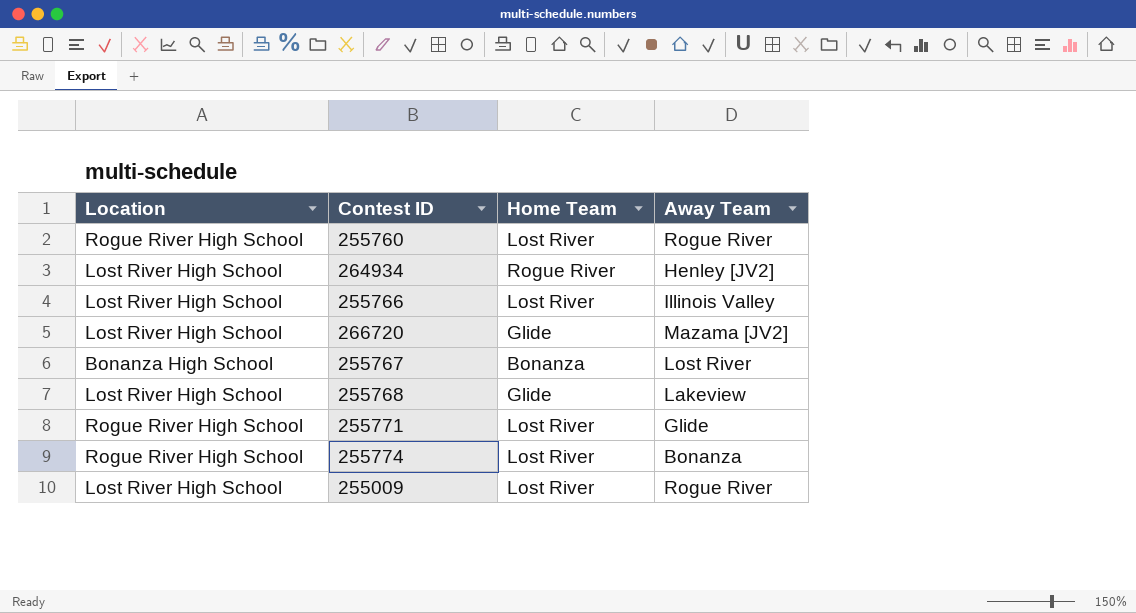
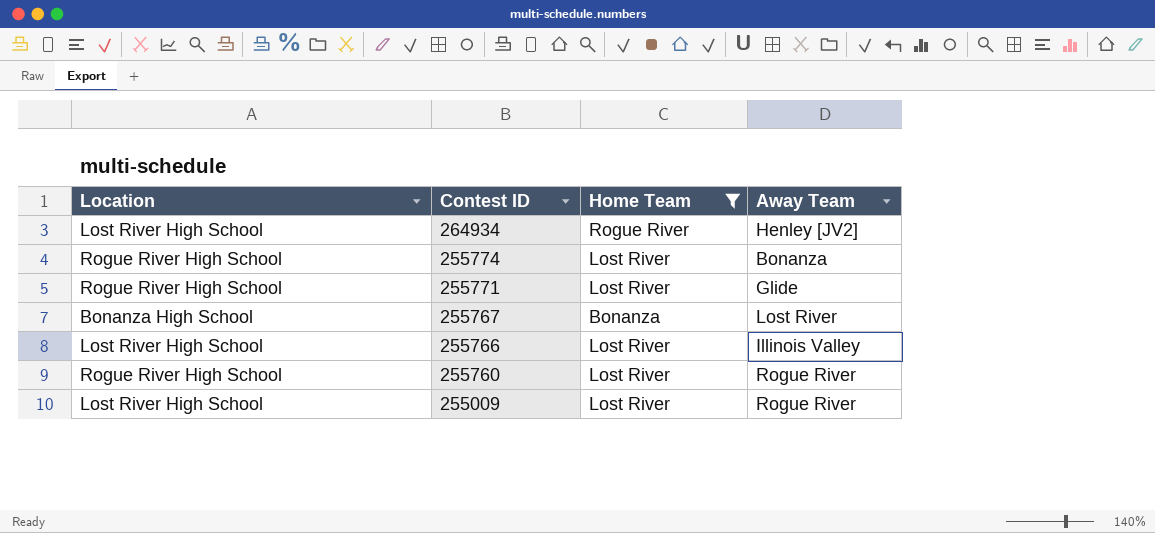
filter: none -> Home Team != Glide
row order: none -> Contest ID descending

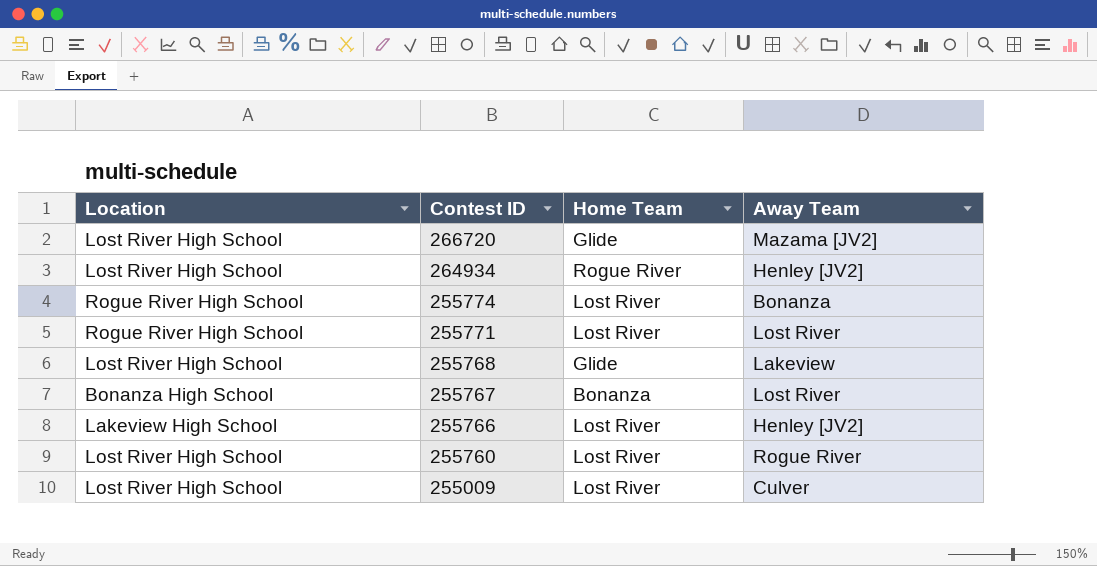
filter: Home Team != Glide -> none
255771 | Away Team: Glide -> Lost River
255766 | Location: Lost River High School -> Lakeview High School
255766 | Away Team: Illinois Valley -> Henley [JV2]
255760 | Location: Rogue River High School -> Lost River High School
255009 | Away Team: Rogue River -> Culver

